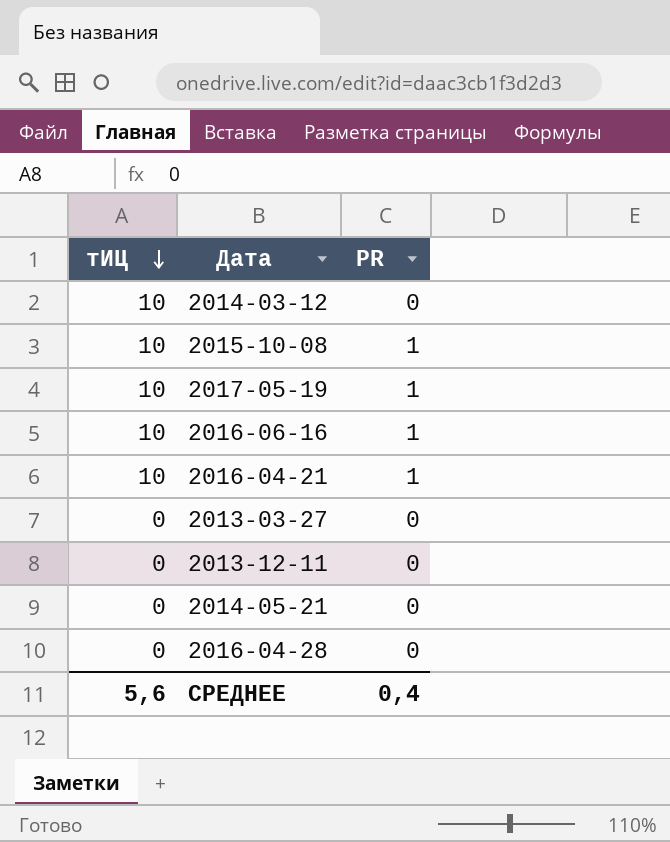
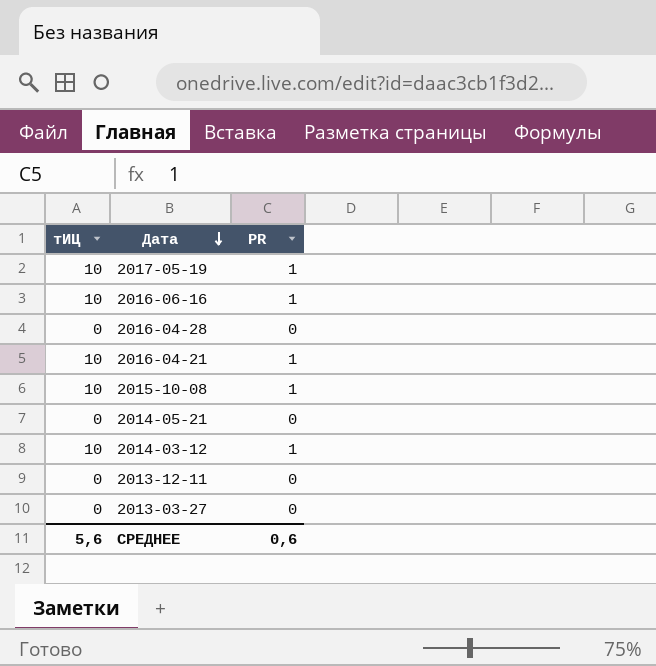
row order: тИЦ descending -> Дата descending
2014-03-12 | PR: 0 -> 1
СРЕДНЕЕ | PR: 0,4 -> 0,6

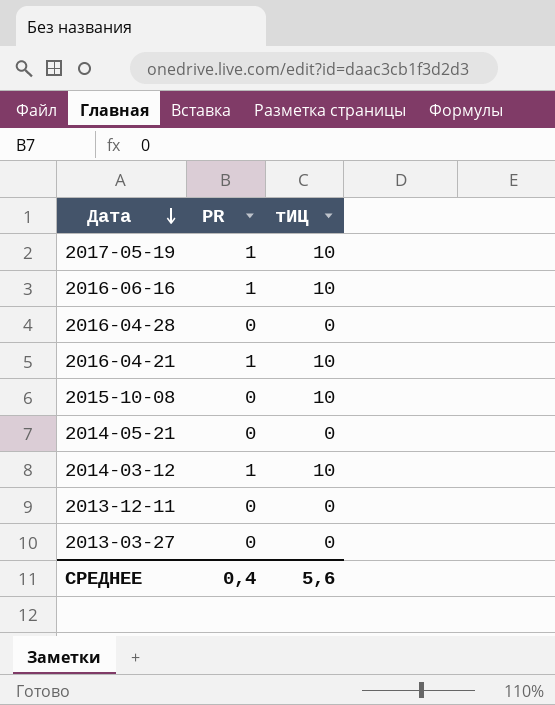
column тИЦ | position: 1 -> 3
2015-10-08 | PR: 1 -> 0
СРЕДНЕЕ | PR: 0,6 -> 0,4

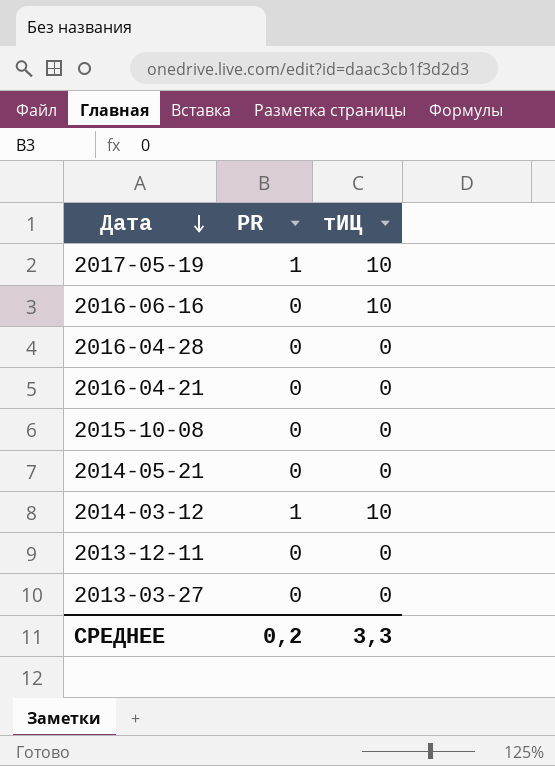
2016-06-16 | PR: 1 -> 0
2016-04-21 | PR: 1 -> 0
2016-04-21 | тИЦ: 10 -> 0
2015-10-08 | тИЦ: 10 -> 0
СРЕДНЕЕ | PR: 0,4 -> 0,2
СРЕДНЕЕ | тИЦ: 5,6 -> 3,3

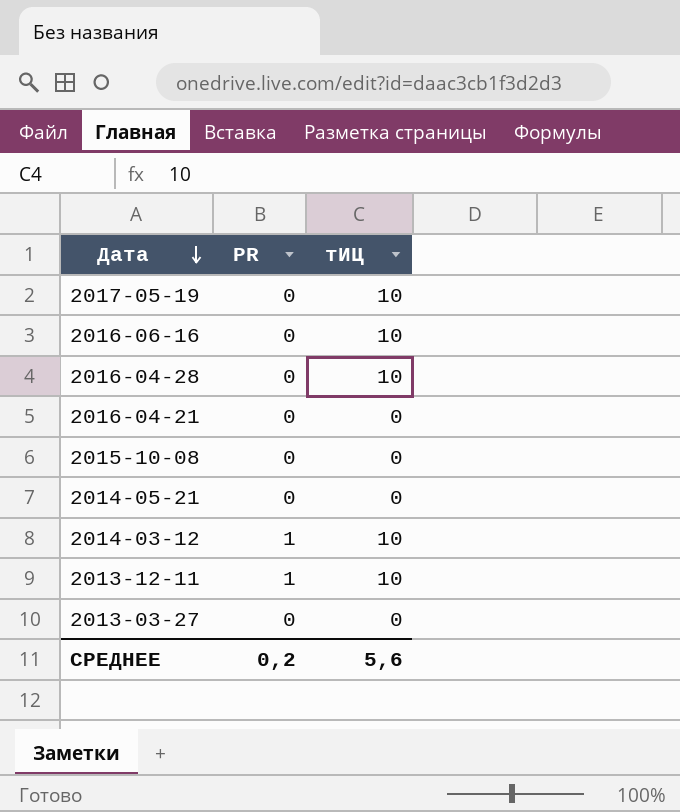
2017-05-19 | PR: 1 -> 0
2016-04-28 | тИЦ: 0 -> 10
2013-12-11 | PR: 0 -> 1
2013-12-11 | тИЦ: 0 -> 10
СРЕДНЕЕ | тИЦ: 3,3 -> 5,6

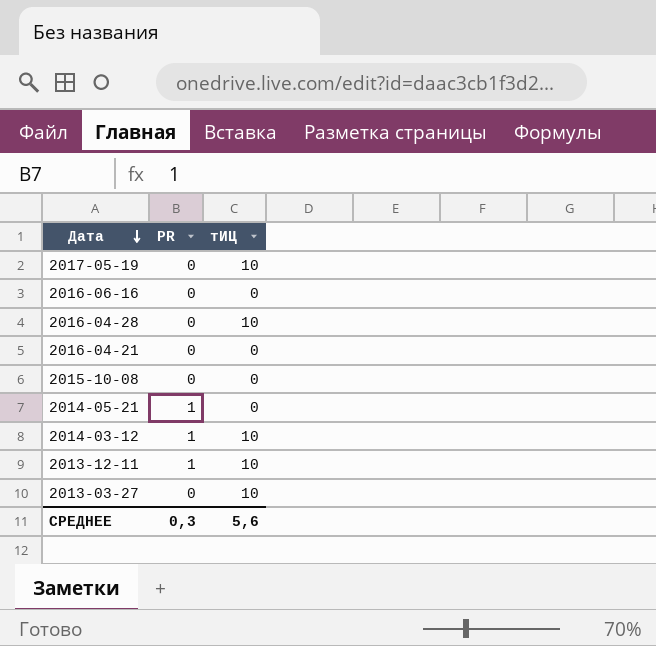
2016-06-16 | тИЦ: 10 -> 0
2014-05-21 | PR: 0 -> 1
2013-03-27 | тИЦ: 0 -> 10
СРЕДНЕЕ | PR: 0,2 -> 0,3

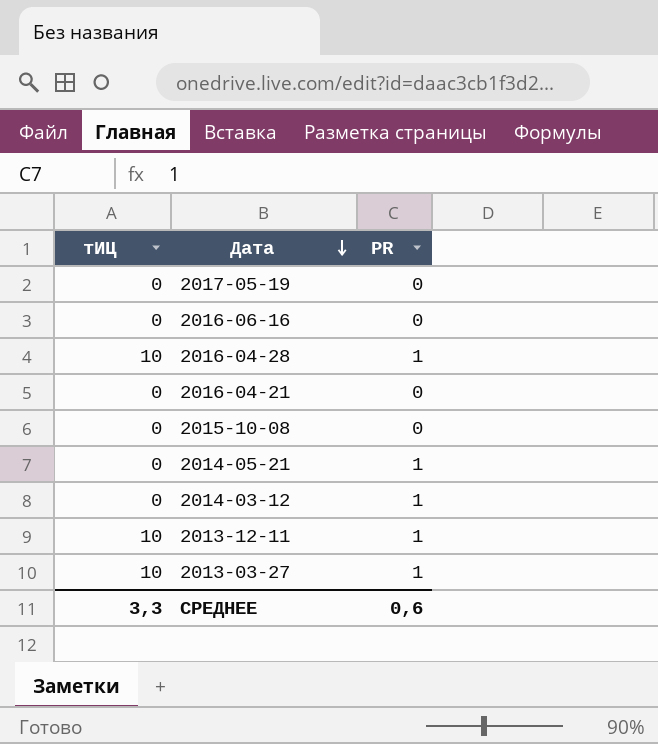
column тИЦ | position: 3 -> 1
2017-05-19 | тИЦ: 10 -> 0
2016-04-28 | PR: 0 -> 1
2014-03-12 | тИЦ: 10 -> 0
2013-03-27 | PR: 0 -> 1
СРЕДНЕЕ | тИЦ: 5,6 -> 3,3
СРЕДНЕЕ | PR: 0,3 -> 0,6

